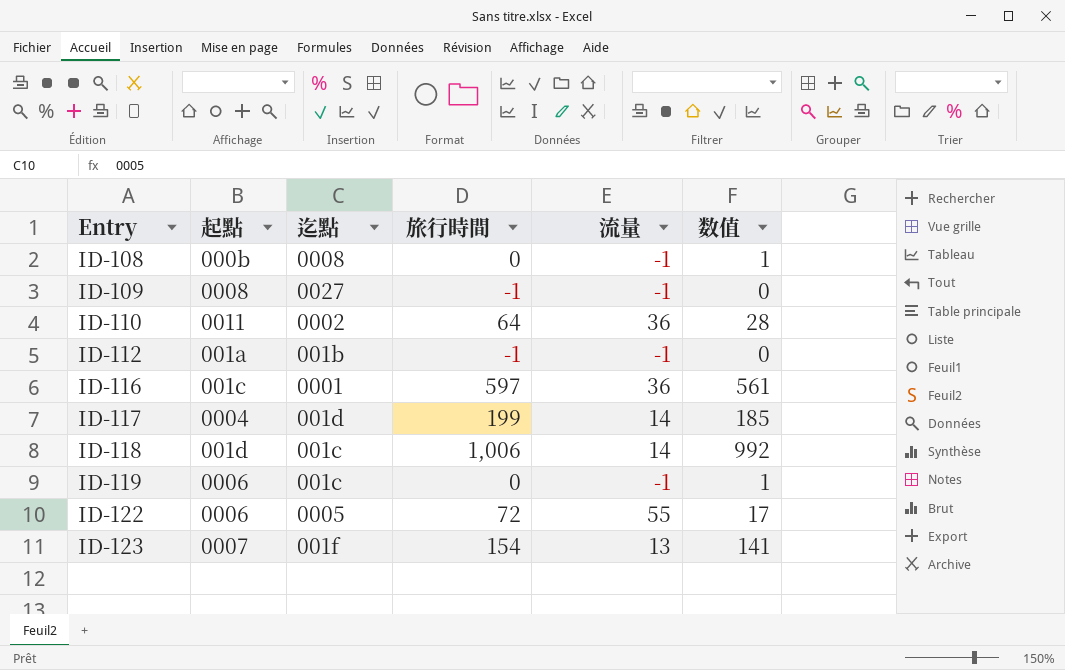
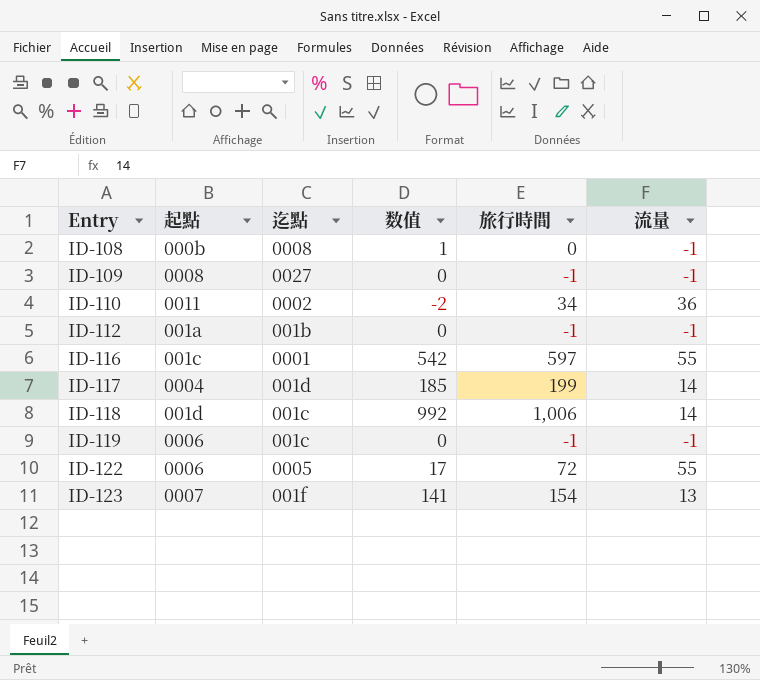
column 数值 | position: 6 -> 4
ID-110 | 数值: 28 -> -2
ID-110 | 旅行時間: 64 -> 34
ID-116 | 数值: 561 -> 542
ID-116 | 流量: 36 -> 55
ID-119 | 数值: 1 -> 0
ID-119 | 旅行時間: 0 -> -1

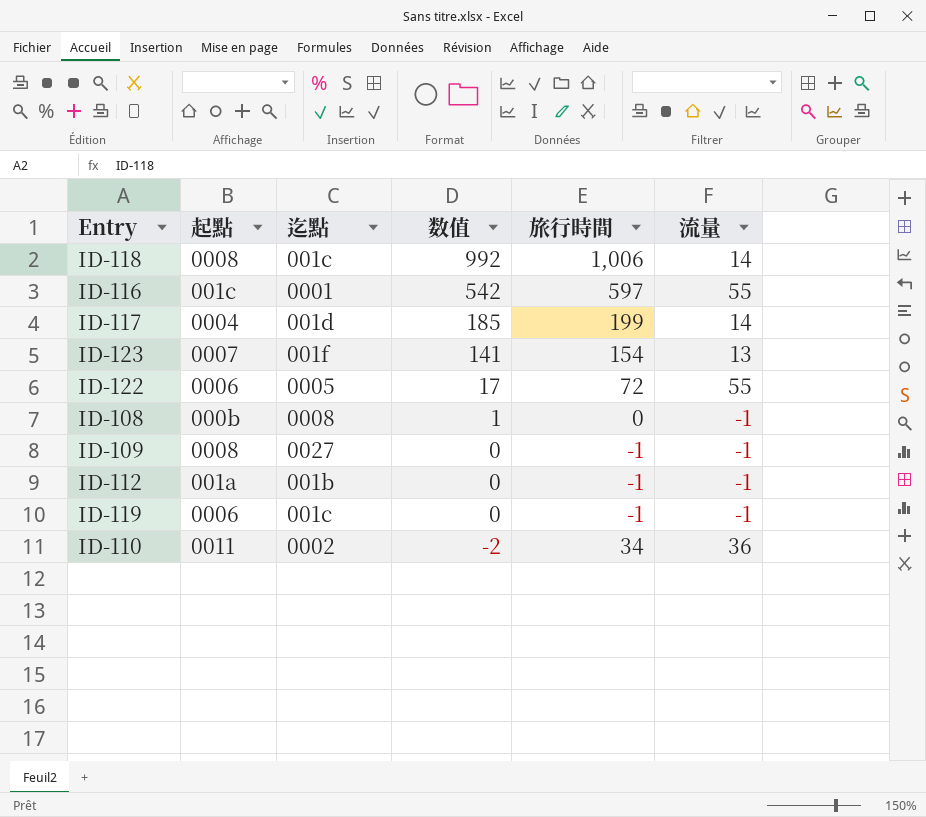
row order: Entry ascending -> 数值 descending
ID-118 | 起點: 001d -> 0008

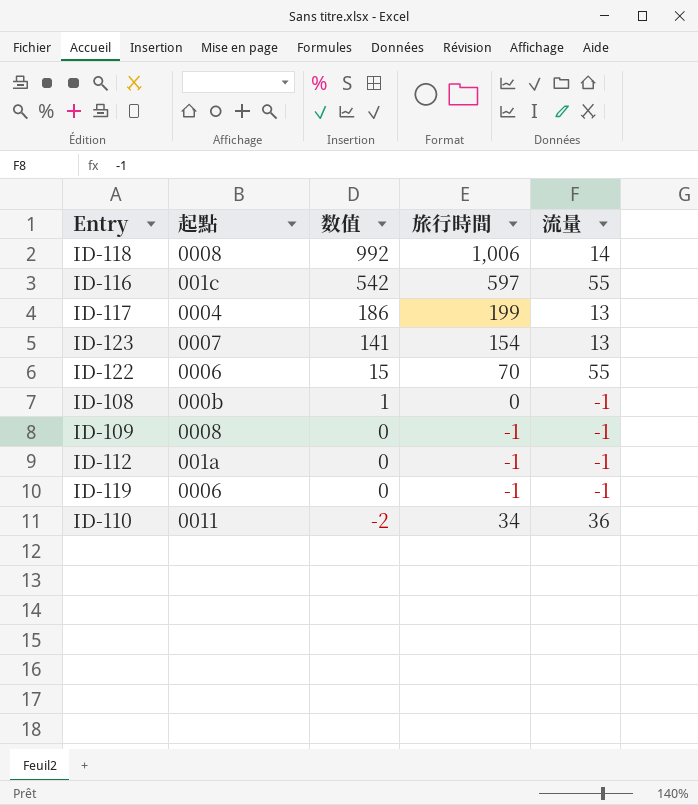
column 迄點 | position: 3 -> none
ID-117 | 数值: 185 -> 186
ID-117 | 流量: 14 -> 13
ID-122 | 数值: 17 -> 15
ID-122 | 旅行時間: 72 -> 70

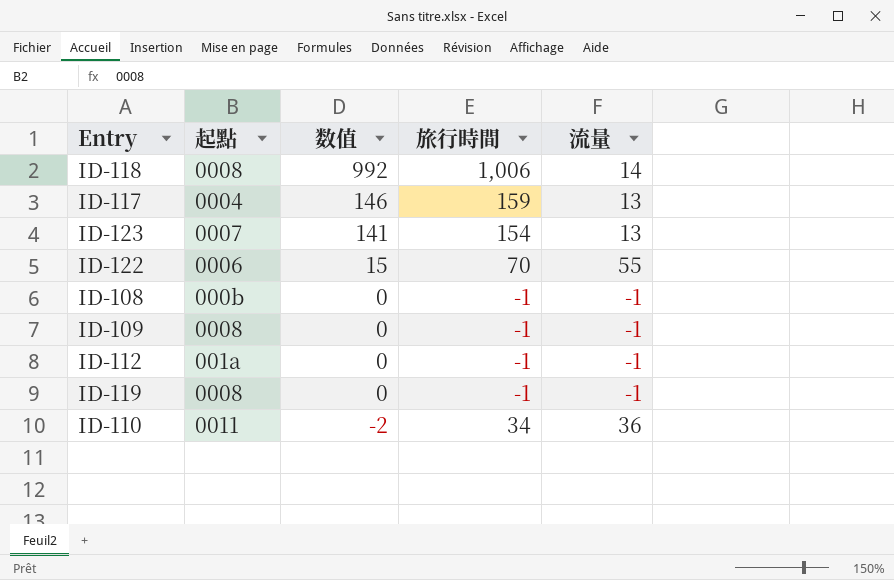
row ID-116: 001c | 542 | 597 | 55 -> none
ID-117 | 数值: 186 -> 146
ID-117 | 旅行時間: 199 -> 159
ID-108 | 数值: 1 -> 0
ID-108 | 旅行時間: 0 -> -1
ID-119 | 起點: 0006 -> 0008

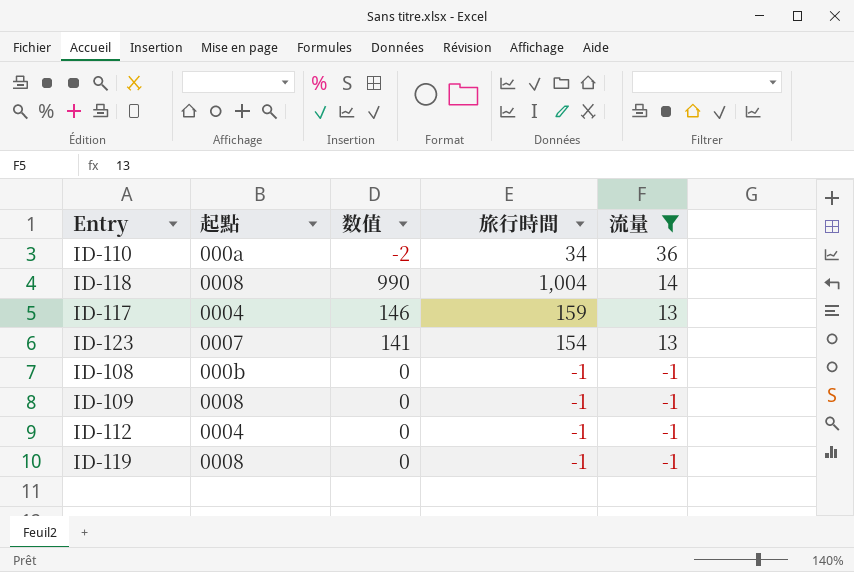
filter: none -> 流量 != 55
row order: 数值 descending -> 流量 descending
ID-110 | 起點: 0011 -> 000a
ID-118 | 数值: 992 -> 990
ID-118 | 旅行時間: 1,006 -> 1,004
ID-112 | 起點: 001a -> 0004

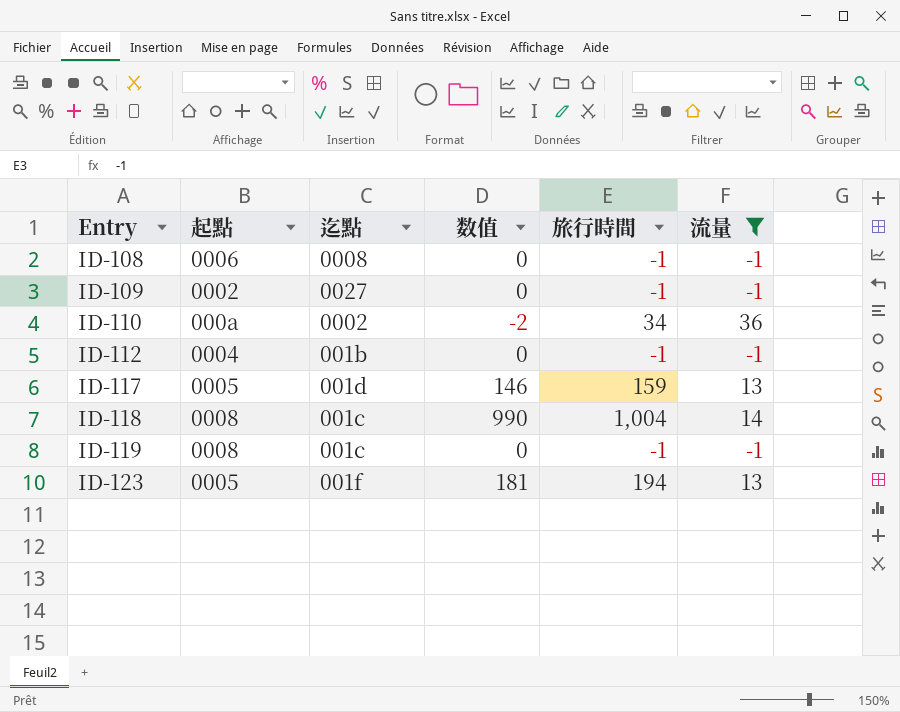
row order: 流量 descending -> Entry ascending
column 迄點 | position: none -> 3
ID-108 | 起點: 000b -> 0006
ID-109 | 起點: 0008 -> 0002
ID-117 | 起點: 0004 -> 0005
ID-123 | 起點: 0007 -> 0005
ID-123 | 数值: 141 -> 181
ID-123 | 旅行時間: 154 -> 194

